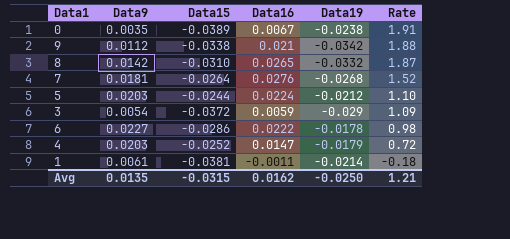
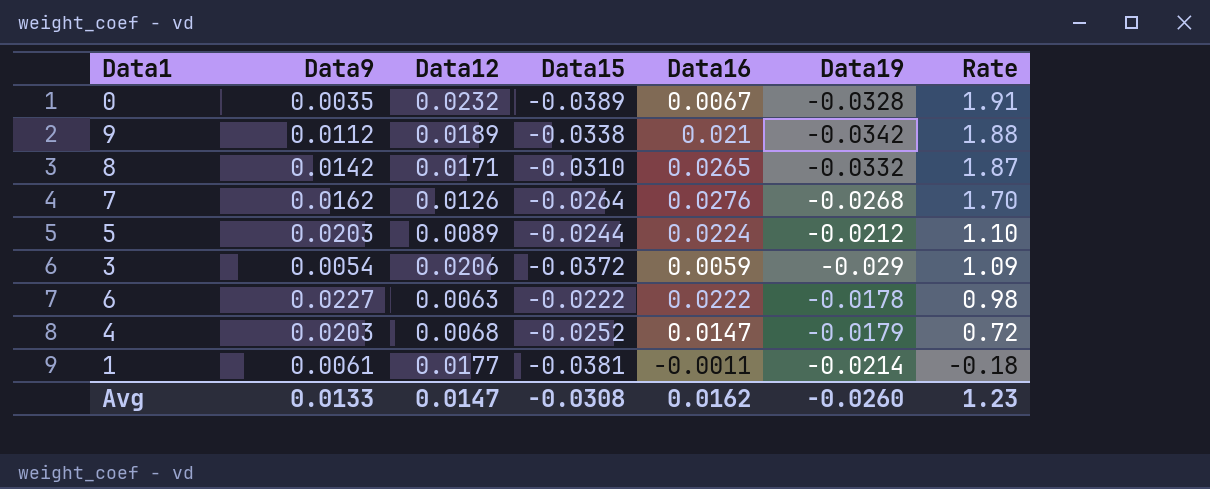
column Data12 | position: none -> 3
0 | Data19: -0.0238 -> -0.0328
7 | Data9: 0.0181 -> 0.0162
7 | Rate: 1.52 -> 1.70
6 | Data15: -0.0286 -> -0.0222
Avg | Data9: 0.0135 -> 0.0133
Avg | Data15: -0.0315 -> -0.0308
Avg | Data19: -0.0250 -> -0.0260
Avg | Rate: 1.21 -> 1.23

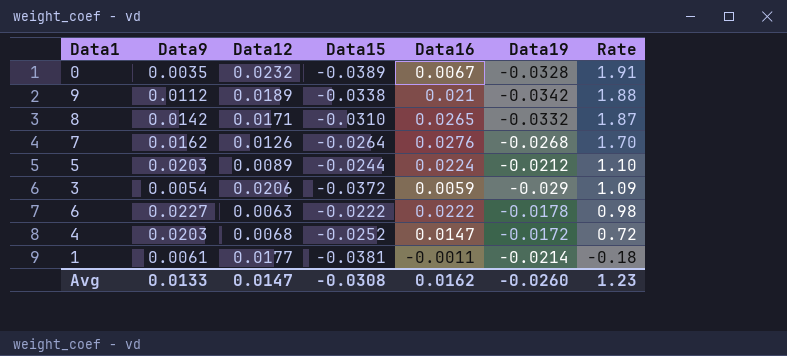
4 | Data19: -0.0179 -> -0.0172

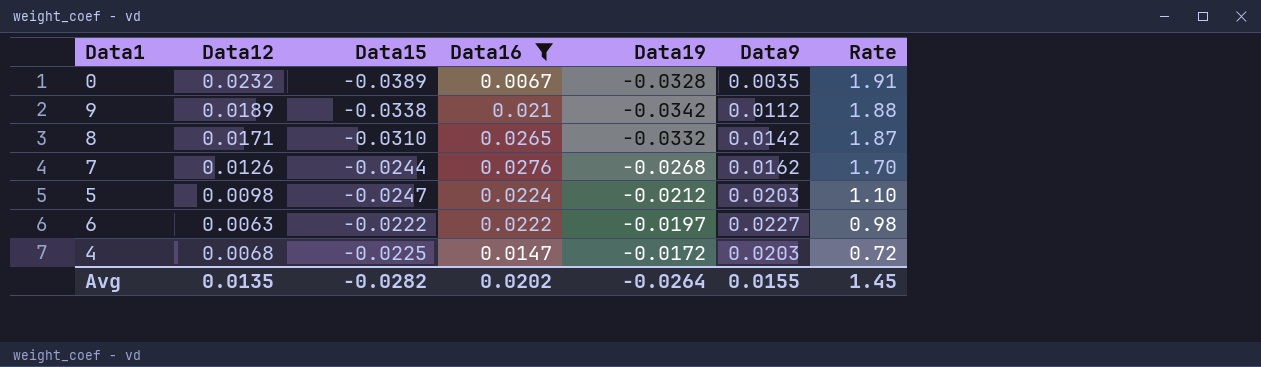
filter: none -> Data16 >= 0.0067
column Data9 | position: 2 -> 6
7 | Data15: -0.0264 -> -0.0244
5 | Data12: 0.0089 -> 0.0098
5 | Data15: -0.0244 -> -0.0247
6 | Data19: -0.0178 -> -0.0197
4 | Data15: -0.0252 -> -0.0225
Avg | Data12: 0.0147 -> 0.0135
Avg | Data15: -0.0308 -> -0.0282
Avg | Data16: 0.0162 -> 0.0202
Avg | Data19: -0.0260 -> -0.0264
Avg | Data9: 0.0133 -> 0.0155
Avg | Rate: 1.23 -> 1.45

